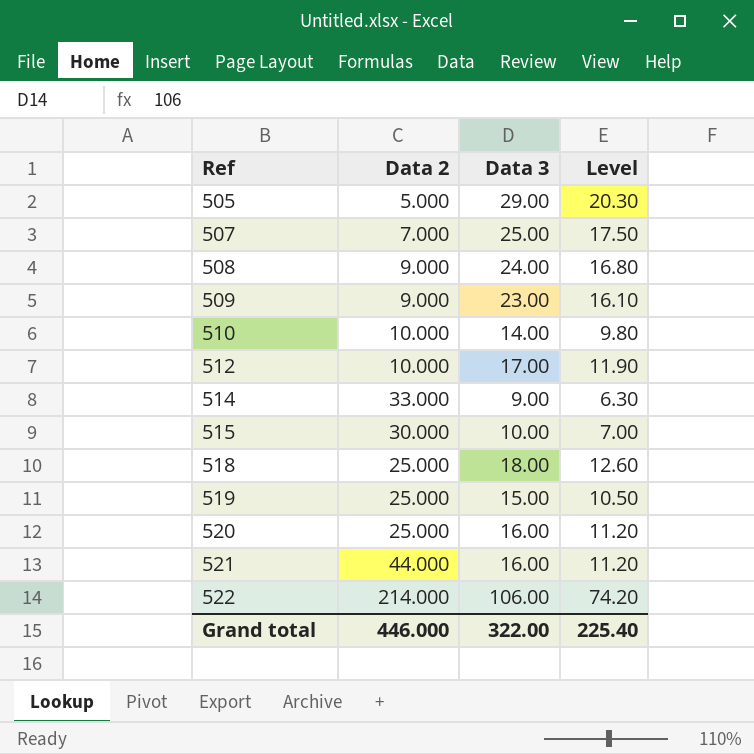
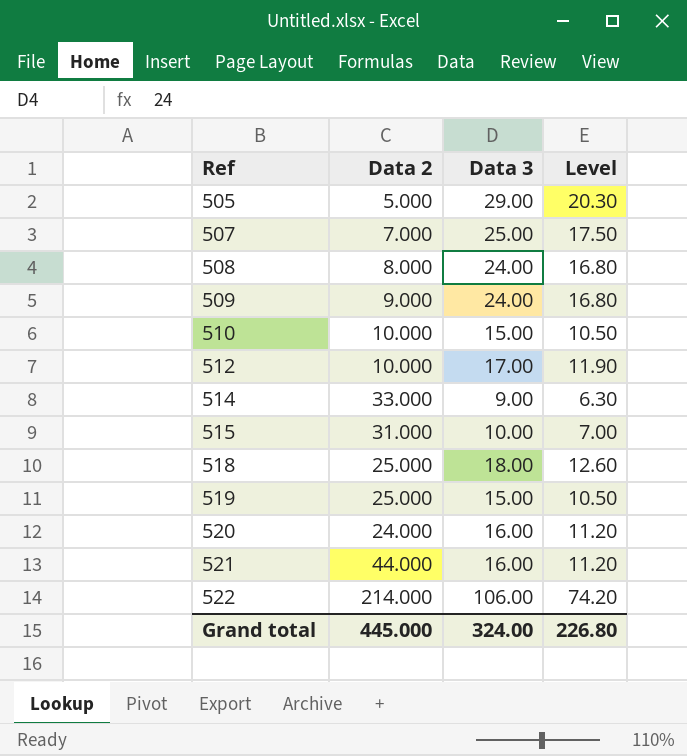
508 | Data 2: 9.000 -> 8.000
509 | Data 3: 23.00 -> 24.00
509 | Level: 16.10 -> 16.80
510 | Data 3: 14.00 -> 15.00
510 | Level: 9.80 -> 10.50
515 | Data 2: 30.000 -> 31.000
520 | Data 2: 25.000 -> 24.000
Grand total | Data 2: 446.000 -> 445.000
Grand total | Data 3: 322.00 -> 324.00
Grand total | Level: 225.40 -> 226.80

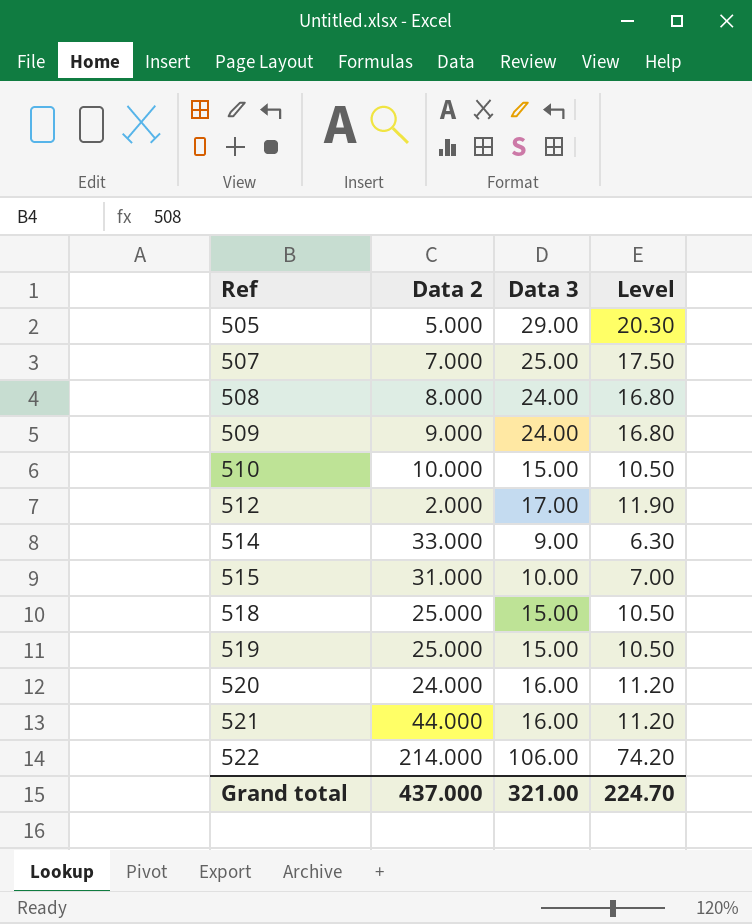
512 | Data 2: 10.000 -> 2.000
518 | Data 3: 18.00 -> 15.00
518 | Level: 12.60 -> 10.50
Grand total | Data 2: 445.000 -> 437.000
Grand total | Data 3: 324.00 -> 321.00
Grand total | Level: 226.80 -> 224.70

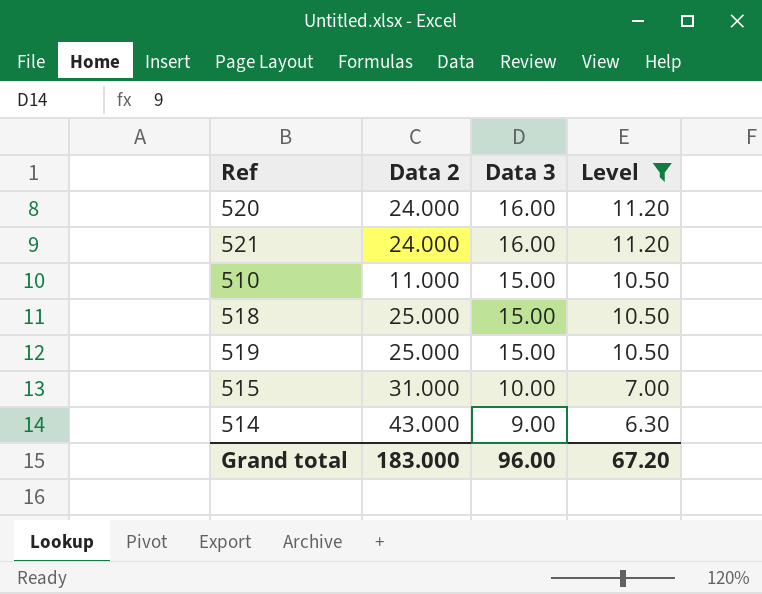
filter: none -> Level <= 11.20
row order: Ref ascending -> Data 3 descending
521 | Data 2: 44.000 -> 24.000
510 | Data 2: 10.000 -> 11.000
514 | Data 2: 33.000 -> 43.000
Grand total | Data 2: 437.000 -> 183.000
Grand total | Data 3: 321.00 -> 96.00
Grand total | Level: 224.70 -> 67.20

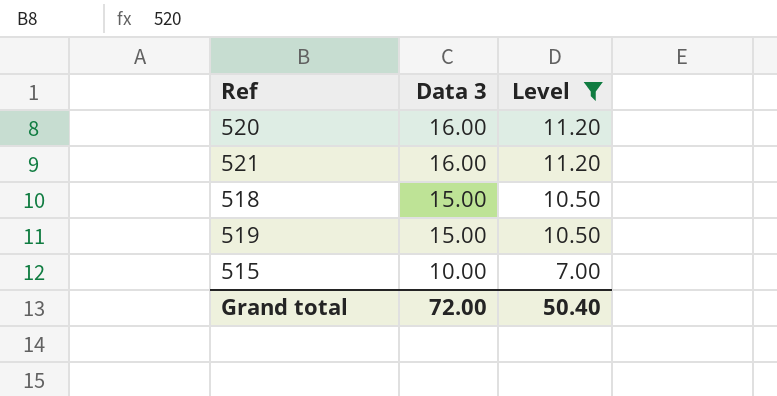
column Data 2 | position: 2 -> none
row 510: 11.000 | 15.00 | 10.50 -> none
row 514: 43.000 | 9.00 | 6.30 -> none
Grand total | Data 3: 96.00 -> 72.00
Grand total | Level: 67.20 -> 50.40

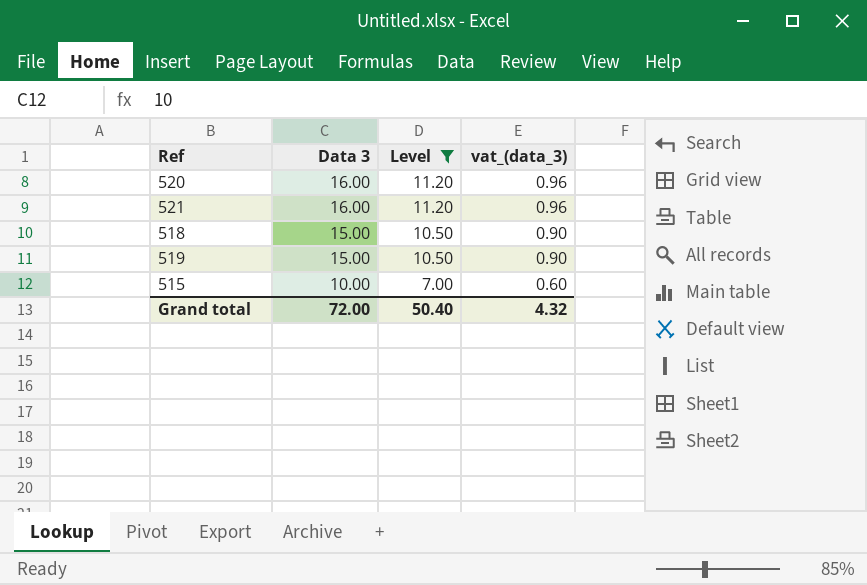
column vat_(data_3) | formula: none -> [Data 3] * 0.06

